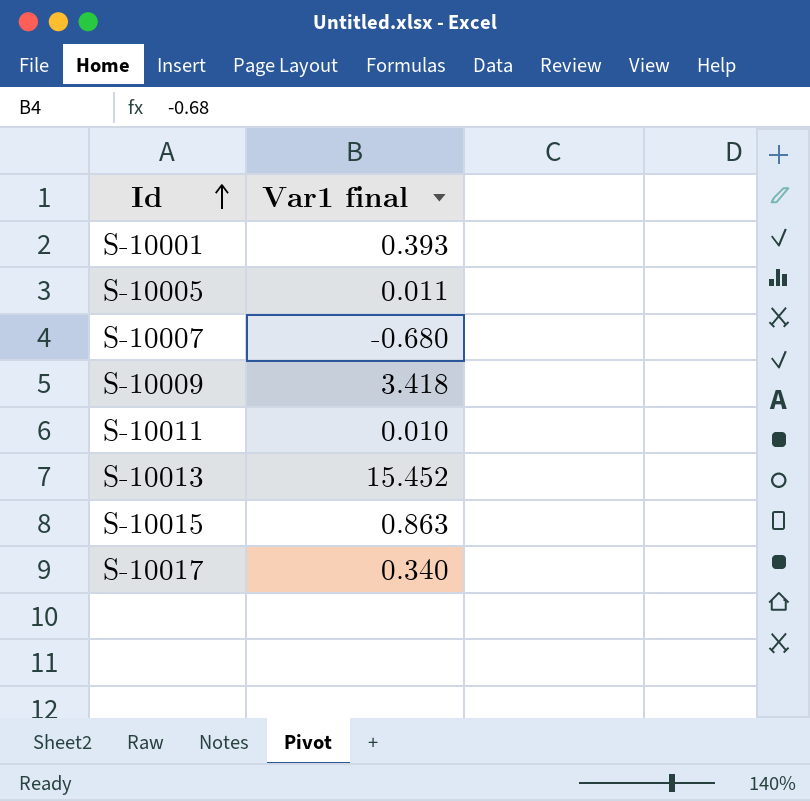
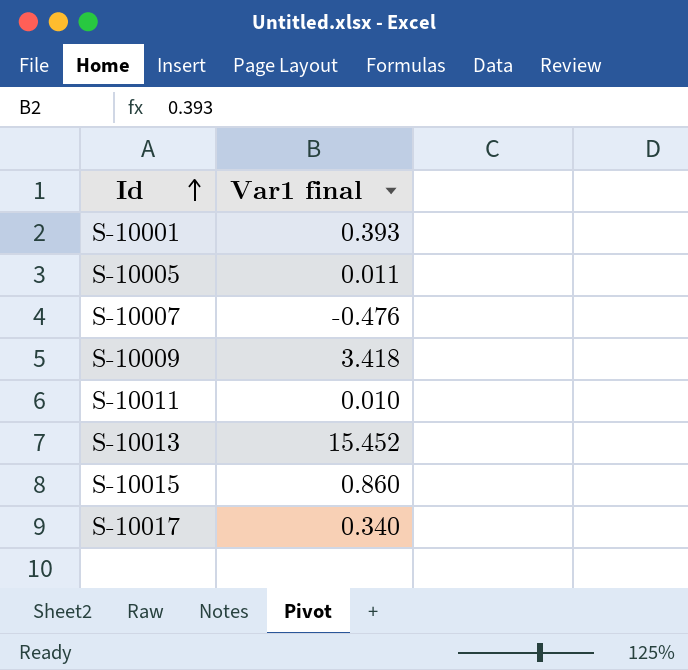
S-10007 | Var1 final: -0.680 -> -0.476
S-10015 | Var1 final: 0.863 -> 0.860

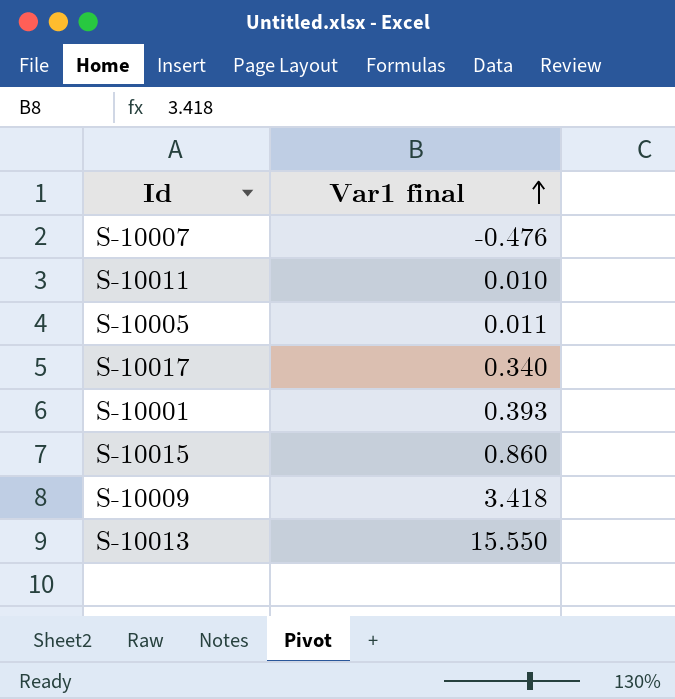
row order: Id ascending -> Var1 final ascending
S-10013 | Var1 final: 15.452 -> 15.550

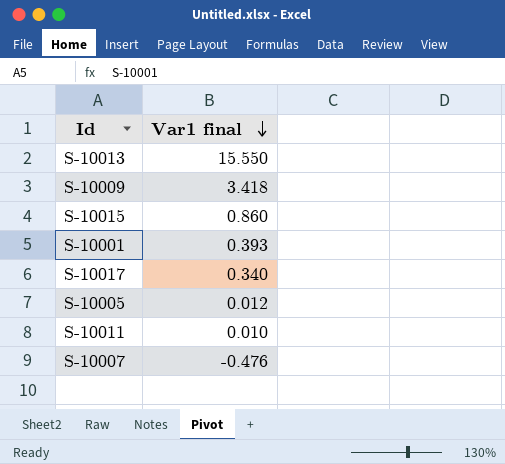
row order: Var1 final ascending -> Var1 final descending
S-10005 | Var1 final: 0.011 -> 0.012

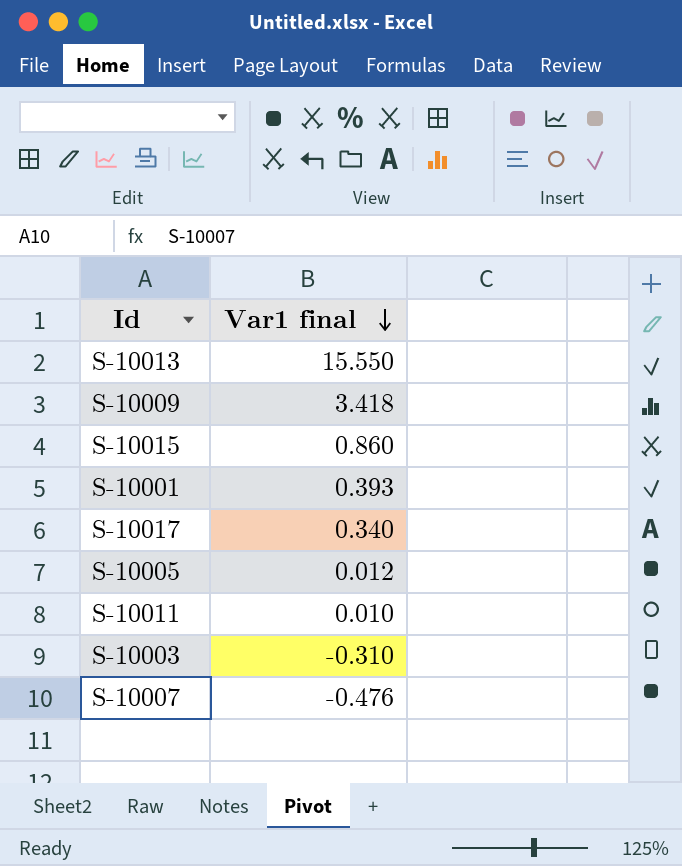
row S-10003: none -> -0.310

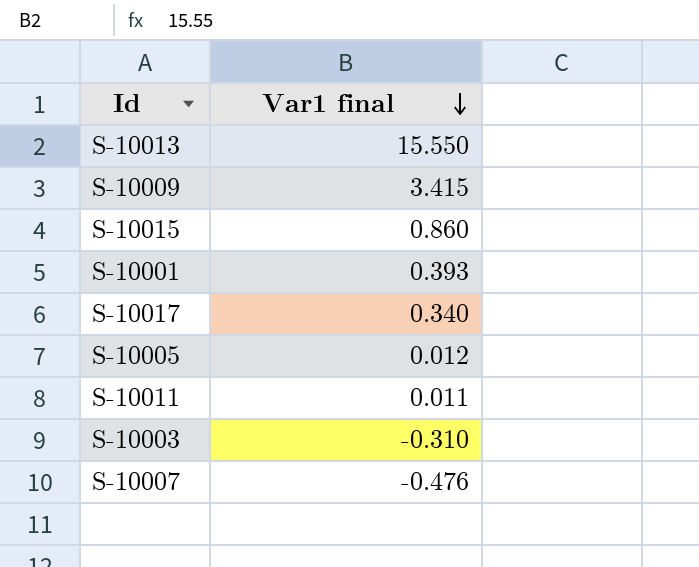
S-10009 | Var1 final: 3.418 -> 3.415
S-10011 | Var1 final: 0.010 -> 0.011

